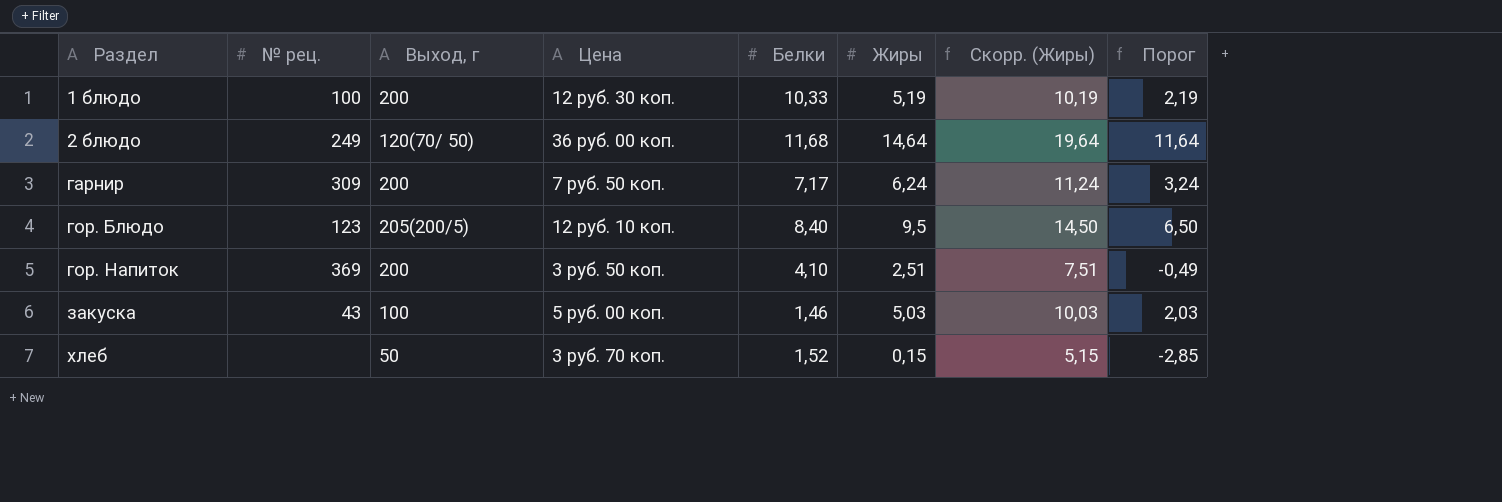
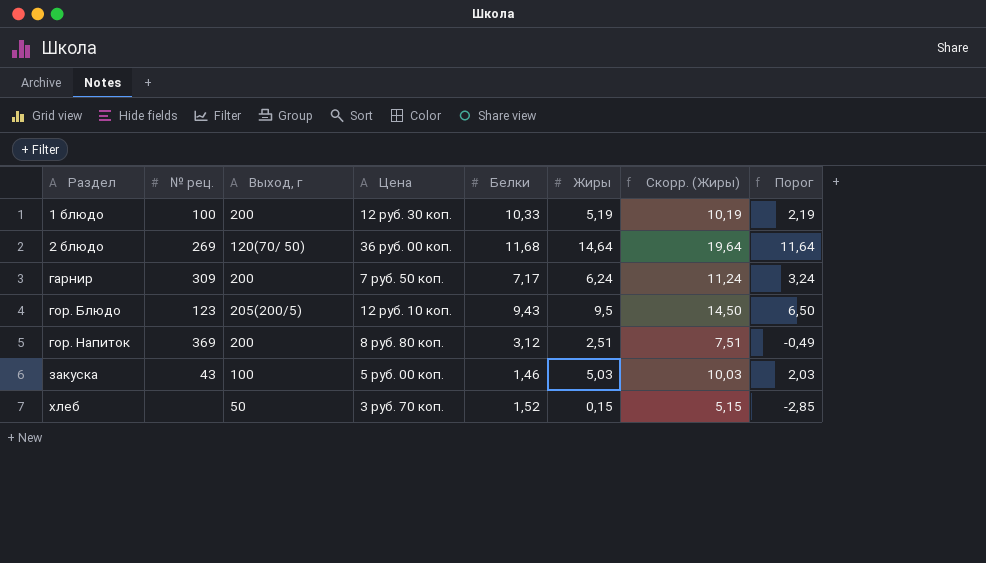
2 блюдо | № рец.: 249 -> 269
гор. Блюдо | Белки: 8,40 -> 9,43
гор. Напиток | Цена: 3 руб. 50 коп. -> 8 руб. 80 коп.
гор. Напиток | Белки: 4,10 -> 3,12

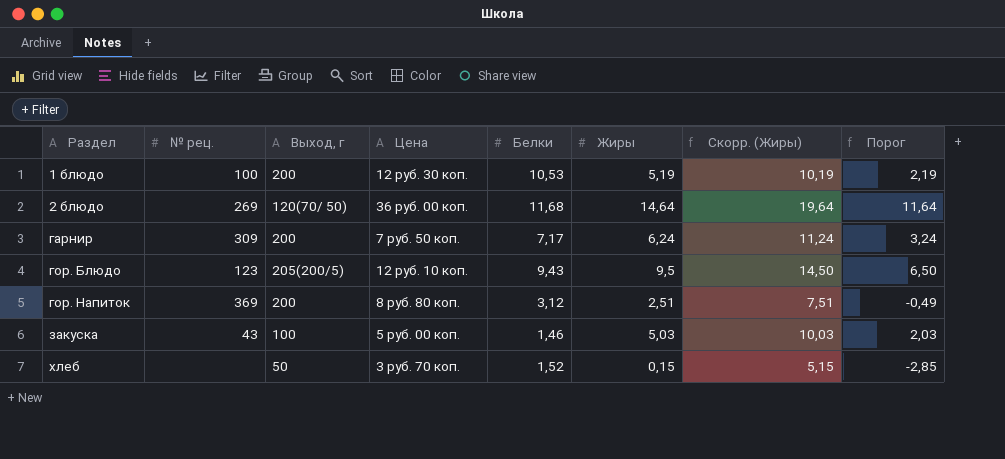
1 блюдо | Белки: 10,33 -> 10,53

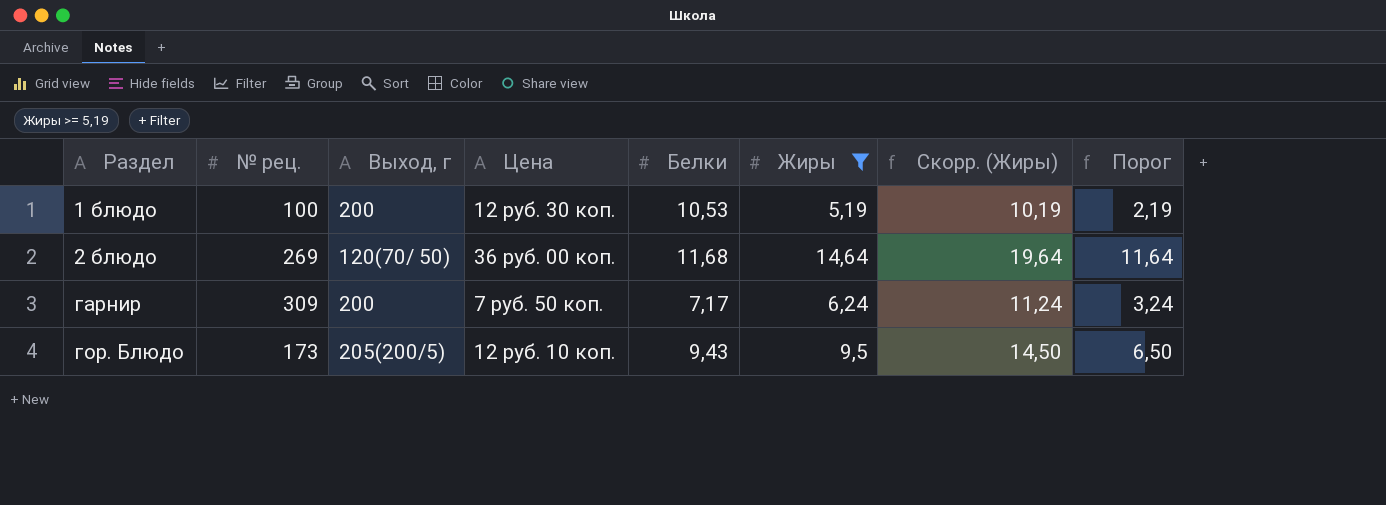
filter: none -> Жиры >= 5,19
гор. Блюдо | № рец.: 123 -> 173

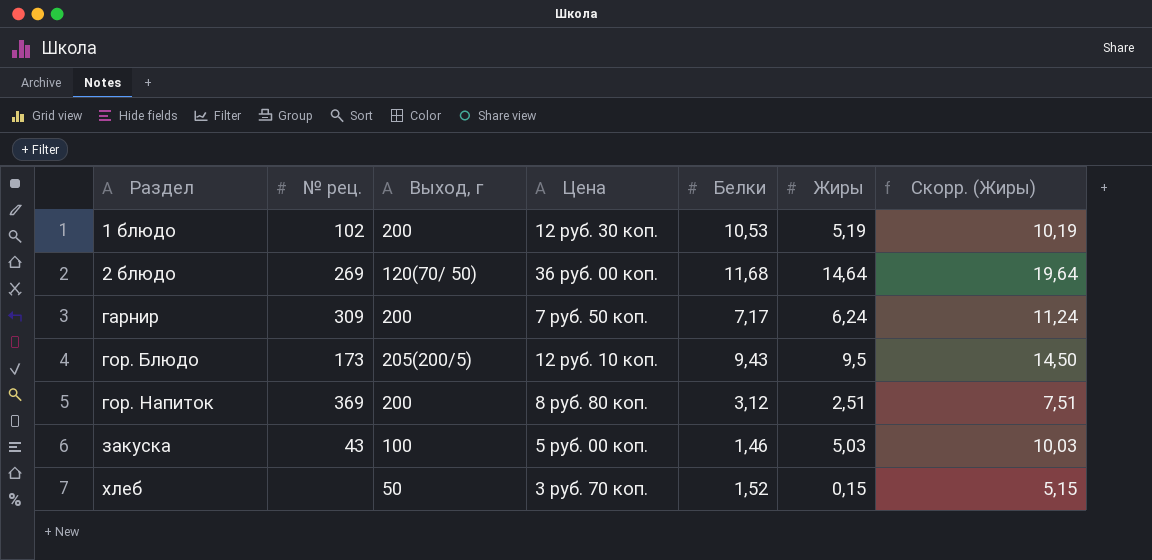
filter: Жиры >= 5,19 -> none
column Порог | formula: [Жиры] - 3 -> none
1 блюдо | № рец.: 100 -> 102

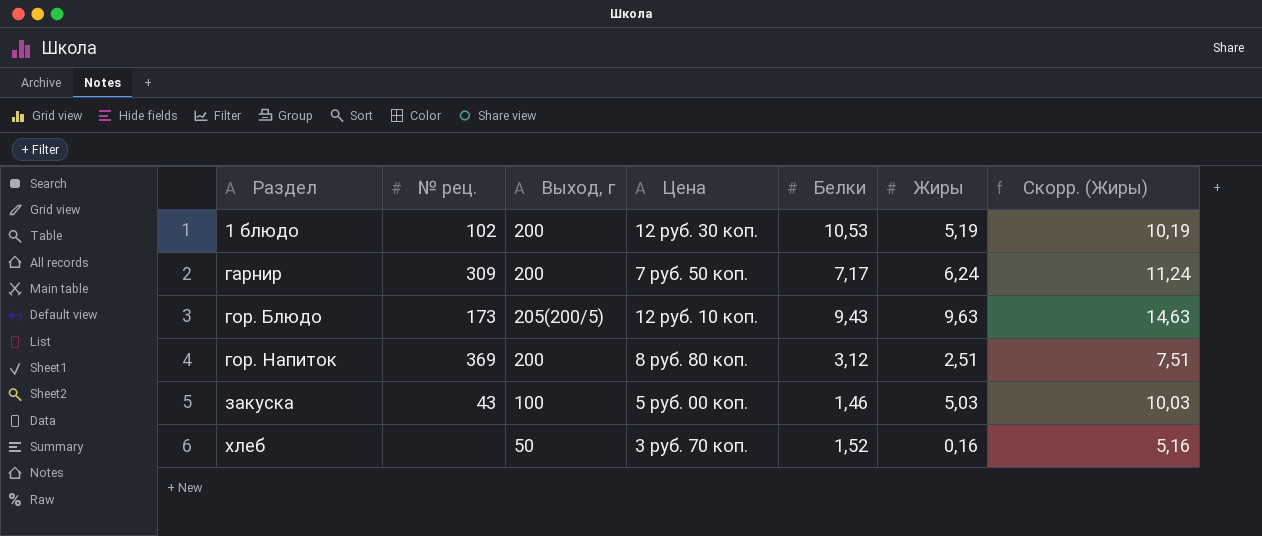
row 2 блюдо: 269 | 120(70/ 50) | 36 руб. 00 коп. | 11,68 | 14,64 | 19,64 -> none
гор. Блюдо | Жиры: 9,5 -> 9,63
гор. Блюдо | Скорр. (Жиры): 14,50 -> 14,63
хлеб | Жиры: 0,15 -> 0,16
хлеб | Скорр. (Жиры): 5,15 -> 5,16

